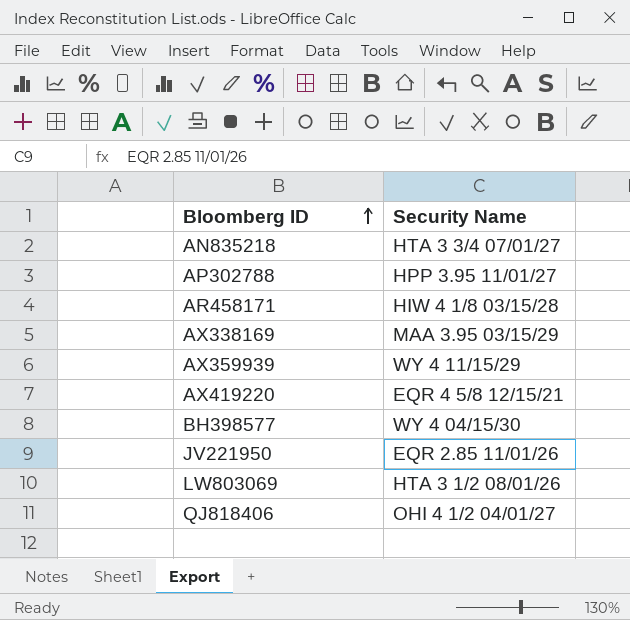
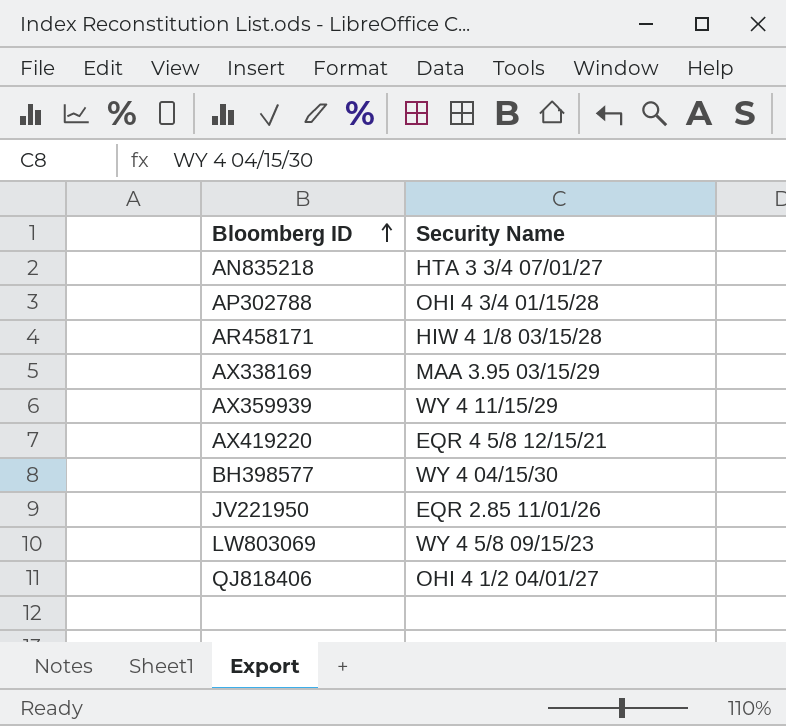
AP302788 | Security Name: HPP 3.95 11/01/27 -> OHI 4 3/4 01/15/28
LW803069 | Security Name: HTA 3 1/2 08/01/26 -> WY 4 5/8 09/15/23

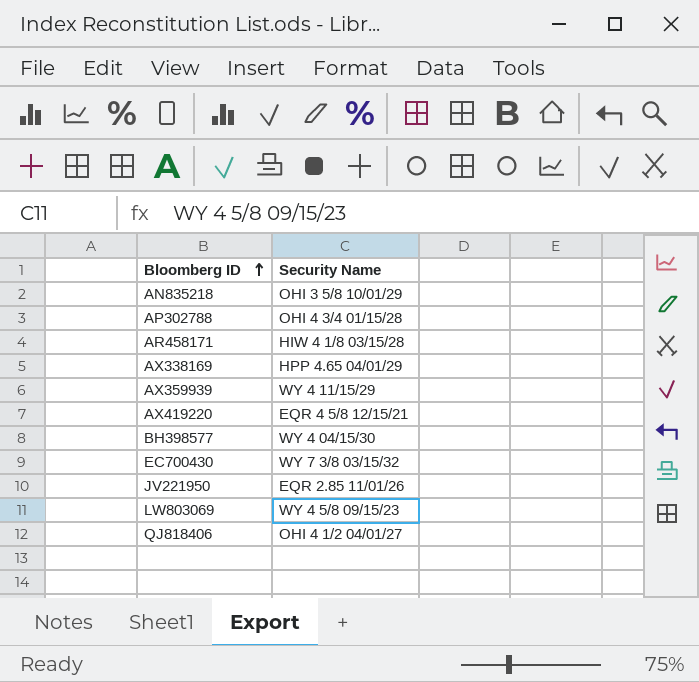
AN835218 | Security Name: HTA 3 3/4 07/01/27 -> OHI 3 5/8 10/01/29
AX338169 | Security Name: MAA 3.95 03/15/29 -> HPP 4.65 04/01/29
row EC700430: none -> WY 7 3/8 03/15/32

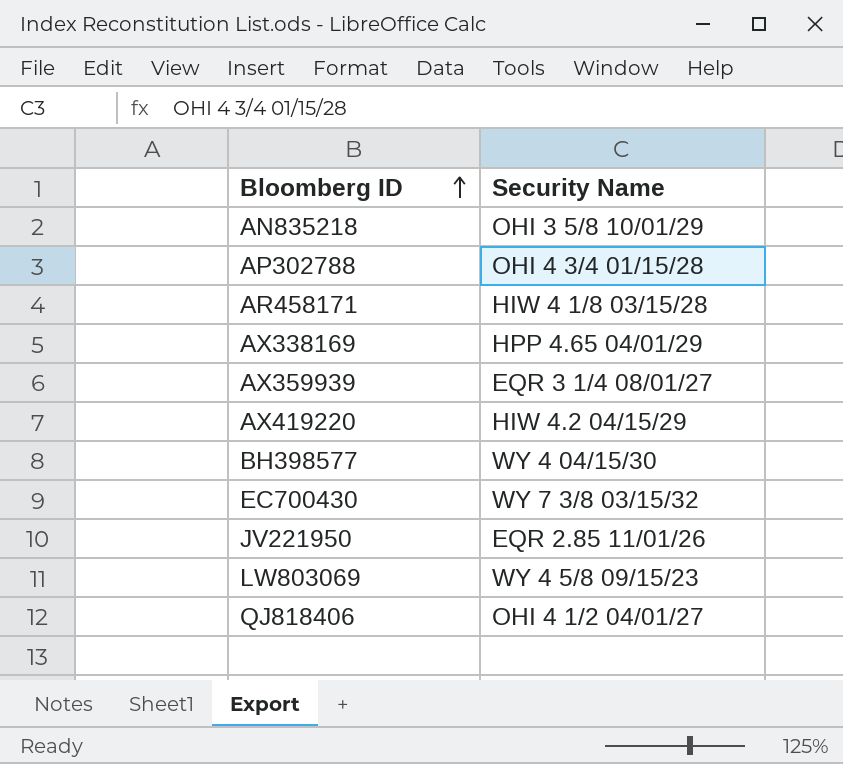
AX359939 | Security Name: WY 4 11/15/29 -> EQR 3 1/4 08/01/27
AX419220 | Security Name: EQR 4 5/8 12/15/21 -> HIW 4.2 04/15/29

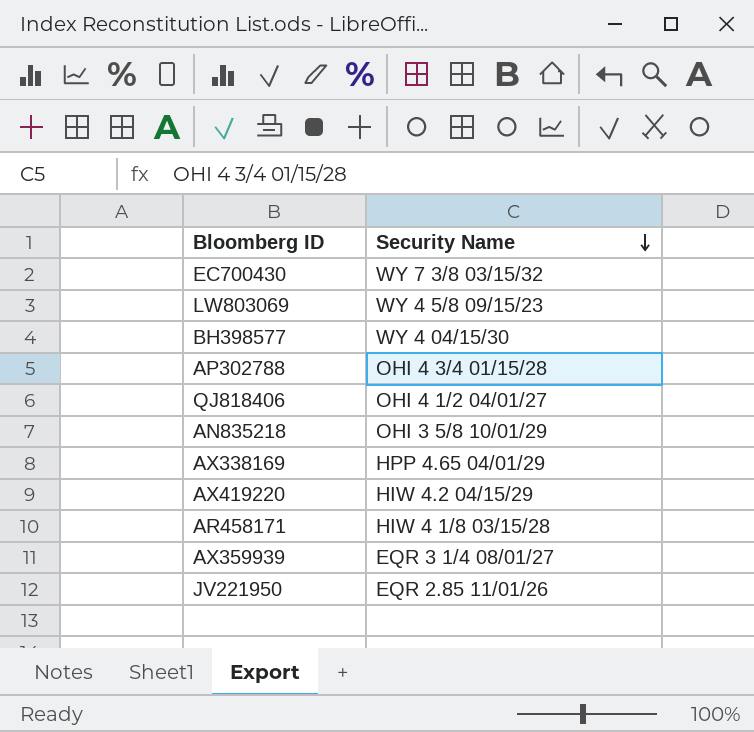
row order: Bloomberg ID ascending -> Security Name descending

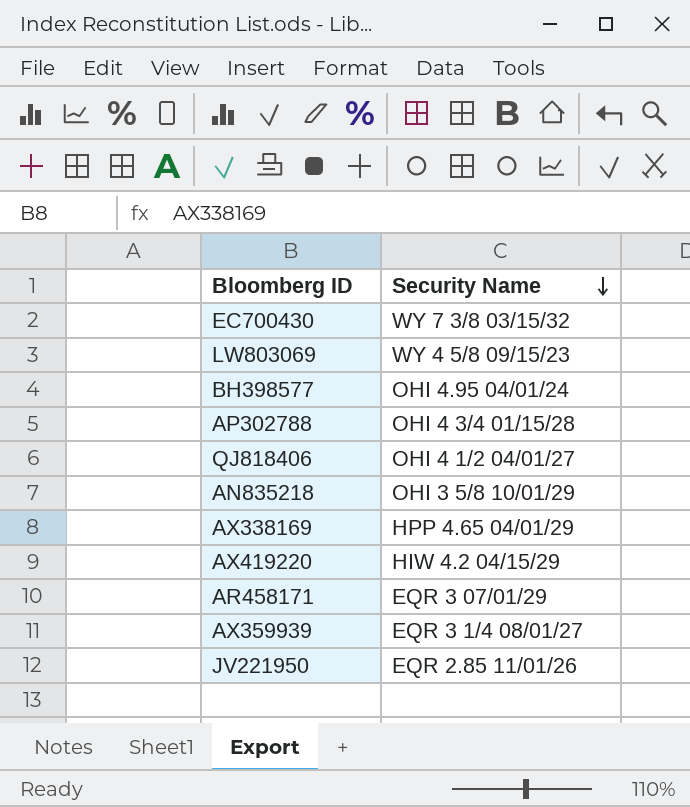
BH398577 | Security Name: WY 4 04/15/30 -> OHI 4.95 04/01/24
AR458171 | Security Name: HIW 4 1/8 03/15/28 -> EQR 3 07/01/29

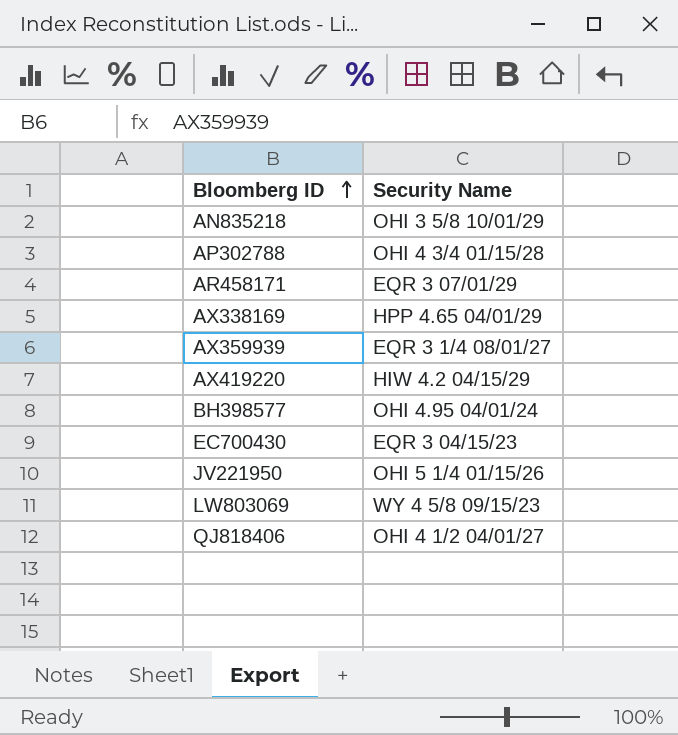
row order: Security Name descending -> Bloomberg ID ascending
EC700430 | Security Name: WY 7 3/8 03/15/32 -> EQR 3 04/15/23
JV221950 | Security Name: EQR 2.85 11/01/26 -> OHI 5 1/4 01/15/26

